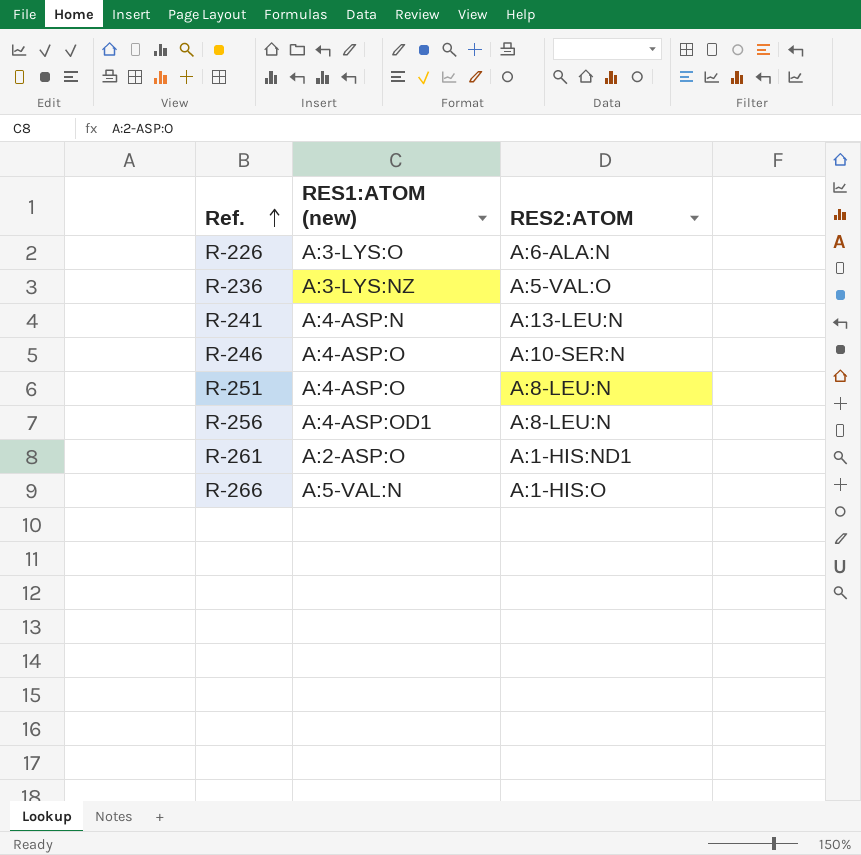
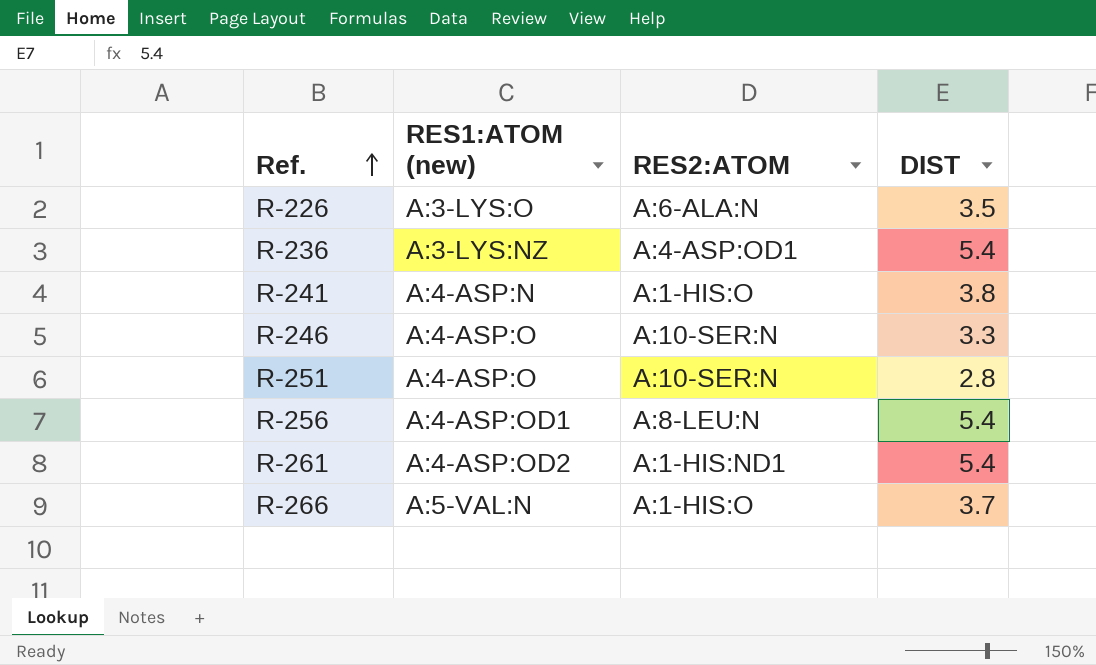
column DIST | position: none -> 4
R-236 | RES2:ATOM: A:5-VAL:O -> A:4-ASP:OD1
R-241 | RES2:ATOM: A:13-LEU:N -> A:1-HIS:O
R-251 | RES2:ATOM: A:8-LEU:N -> A:10-SER:N
R-261 | RES1:ATOM (new): A:2-ASP:O -> A:4-ASP:OD2

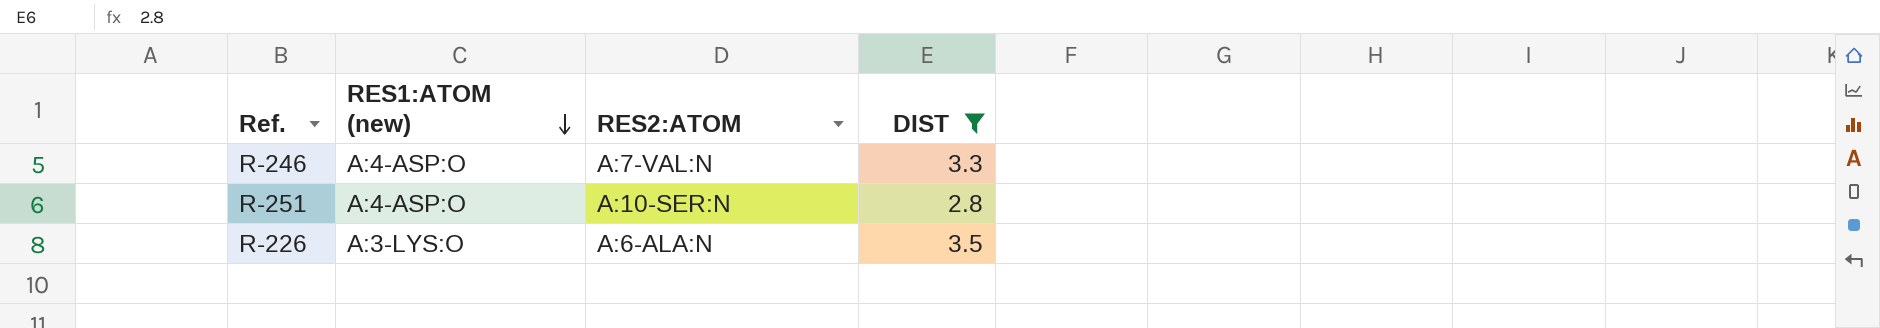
filter: none -> DIST <= 3.5
row order: Ref. ascending -> RES1:ATOM (new) descending
R-246 | RES2:ATOM: A:10-SER:N -> A:7-VAL:N

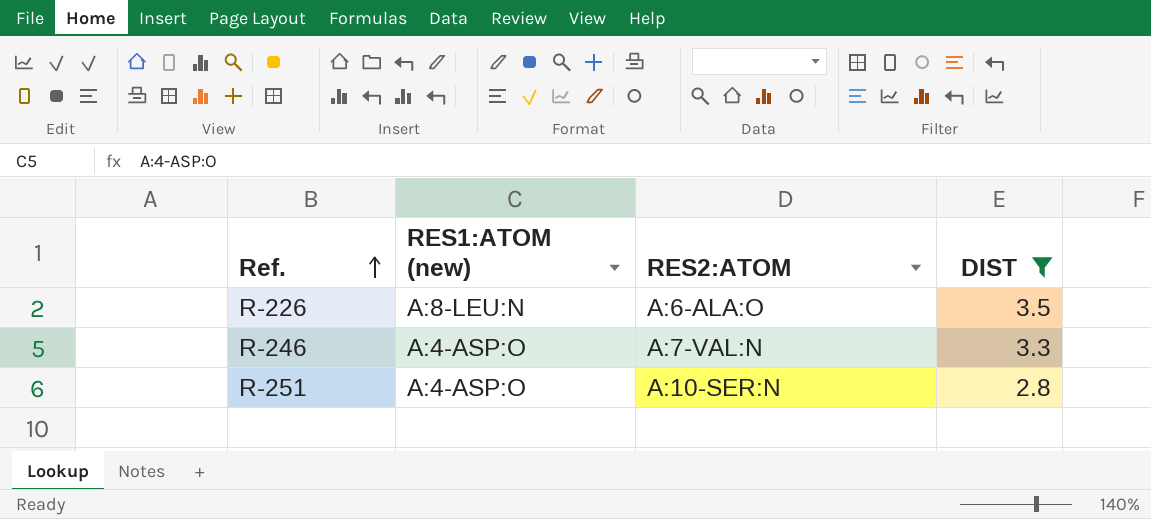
row order: RES1:ATOM (new) descending -> Ref. ascending
R-226 | RES1:ATOM (new): A:3-LYS:O -> A:8-LEU:N
R-226 | RES2:ATOM: A:6-ALA:N -> A:6-ALA:O

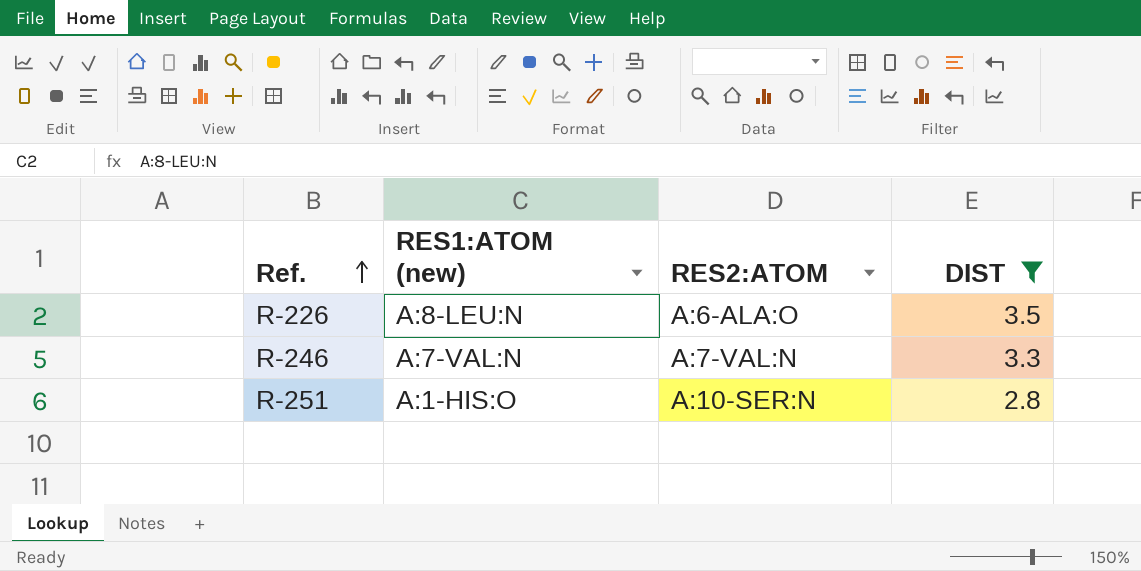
R-246 | RES1:ATOM (new): A:4-ASP:O -> A:7-VAL:N
R-251 | RES1:ATOM (new): A:4-ASP:O -> A:1-HIS:O

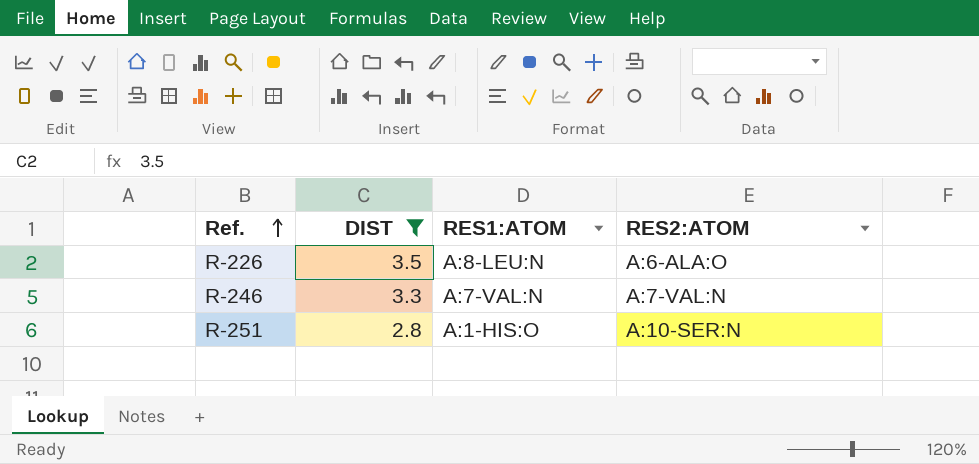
column DIST | position: 4 -> 2
column name: RES1:ATOM (new) -> RES1:ATOM

